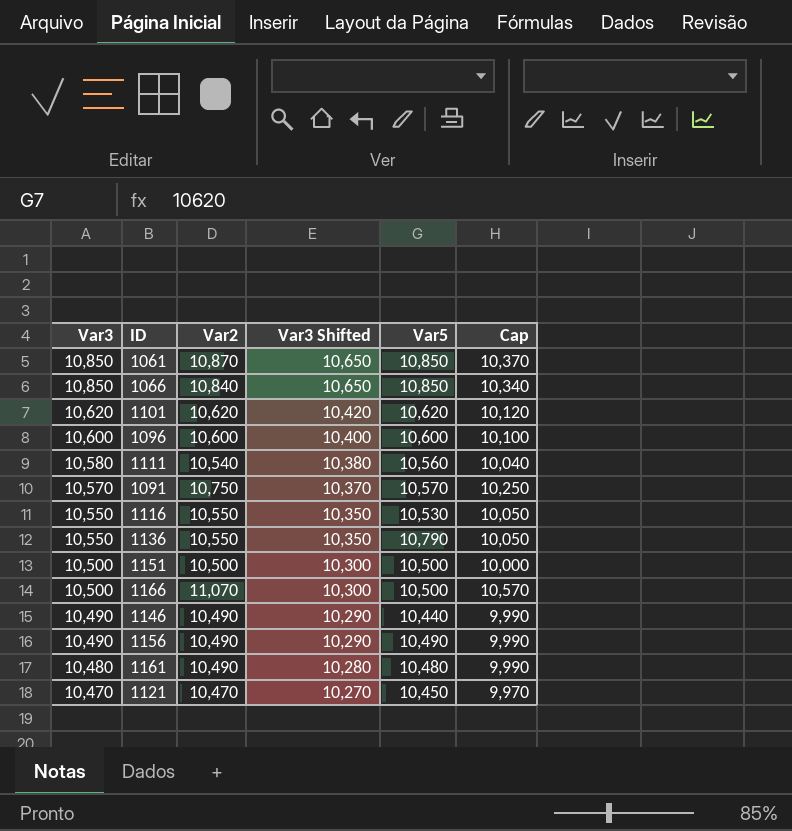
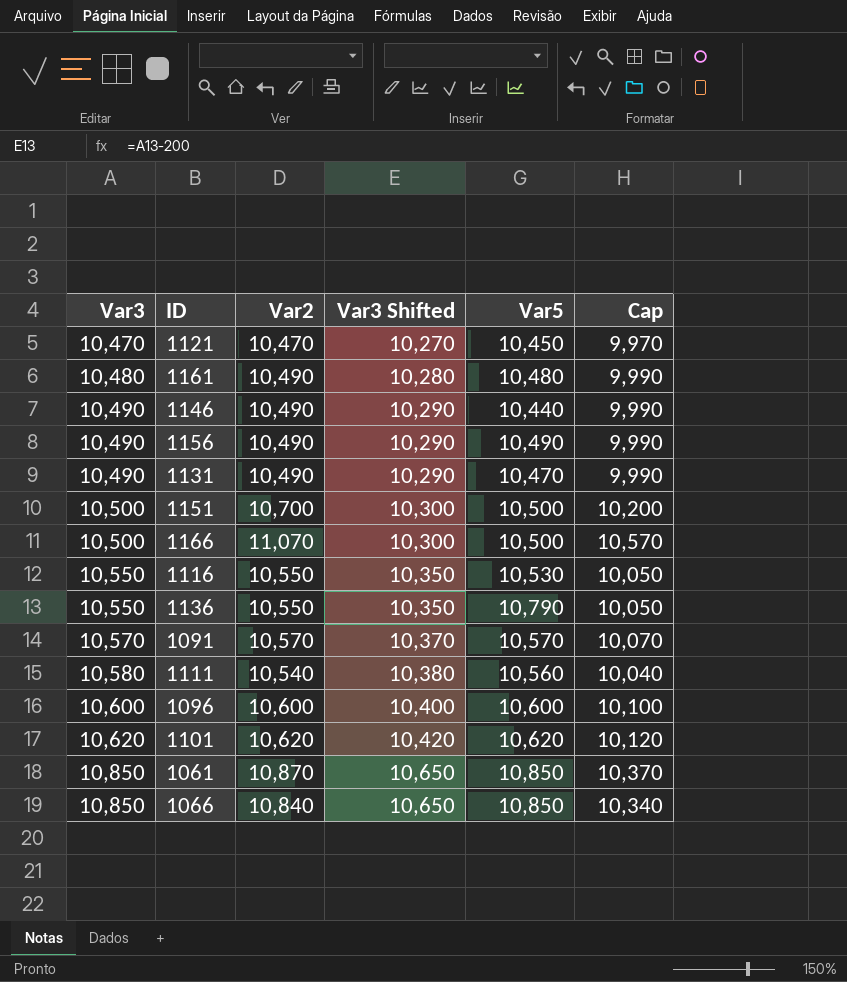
row order: Var3 descending -> Var3 ascending
row 1131: none -> 10,490 | 10,490 | 10,290 | 10,470 | 9,990
1151 | Var2: 10,500 -> 10,700
1151 | Cap: 10,000 -> 10,200
1091 | Var2: 10,750 -> 10,570
1091 | Cap: 10,250 -> 10,070

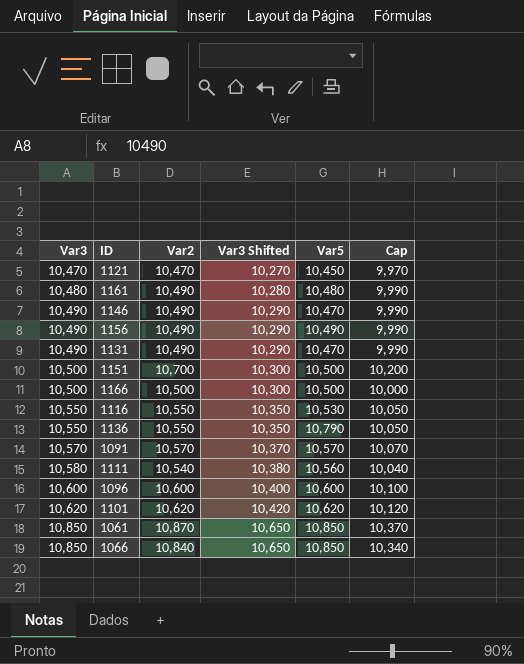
1146 | Var5: 10,440 -> 10,470
1166 | Var2: 11,070 -> 10,500
1166 | Cap: 10,570 -> 10,000

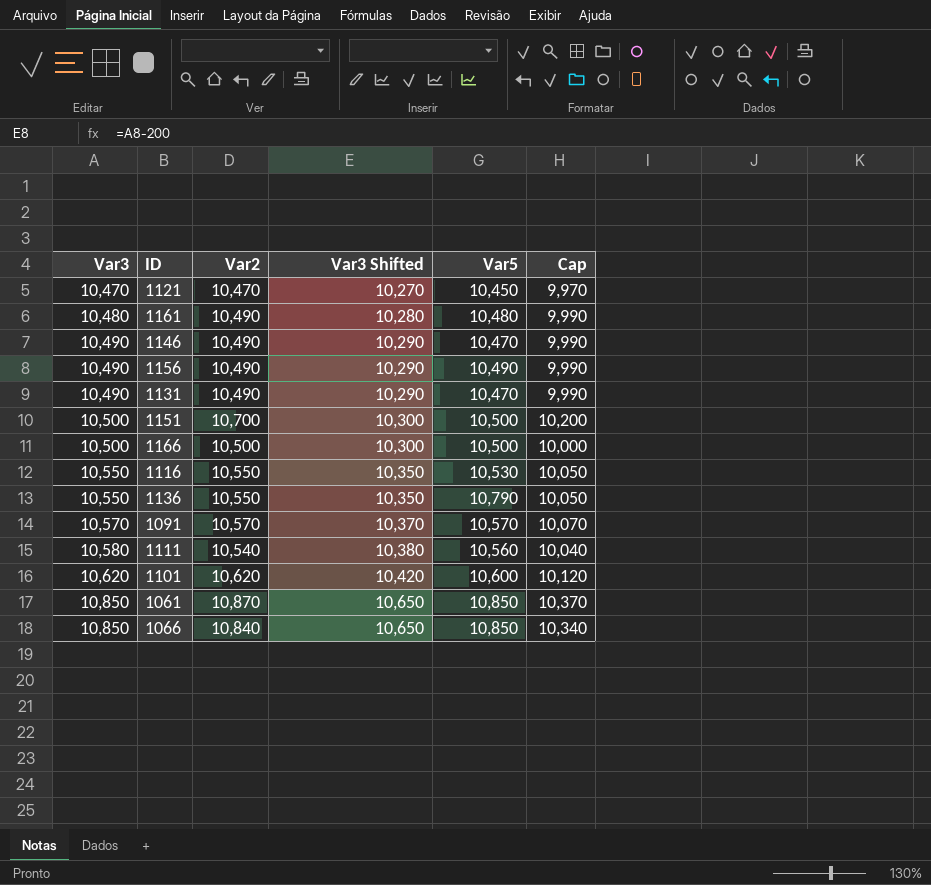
row 1096: 10,600 | 10,600 | 10,400 | 10,600 | 10,100 -> none
1101 | Var5: 10,620 -> 10,600

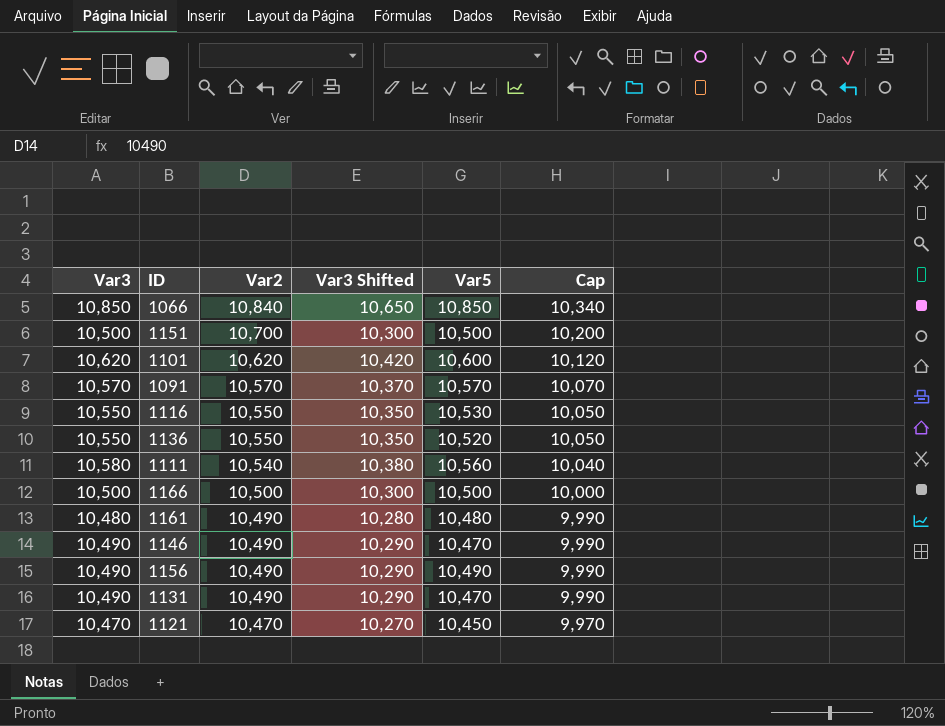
row order: Var3 ascending -> Var2 descending
row 1061: 10,850 | 10,870 | 10,650 | 10,850 | 10,370 -> none
1136 | Var5: 10,790 -> 10,520

